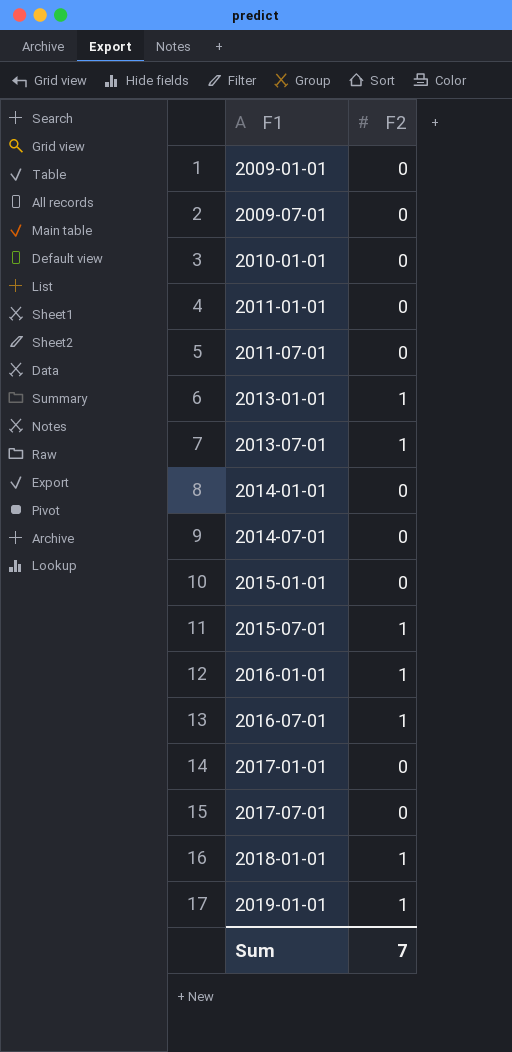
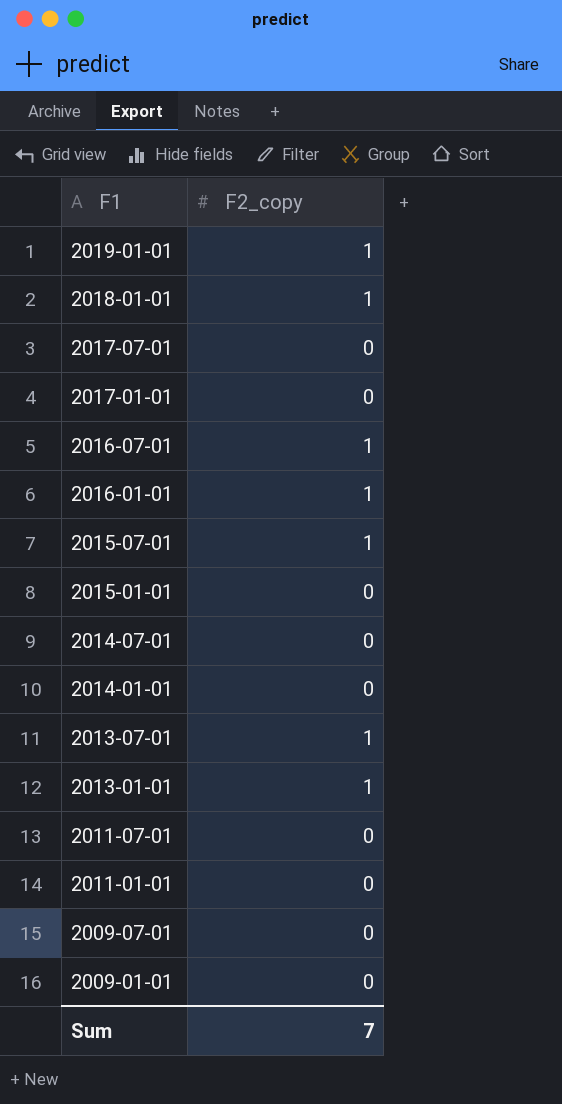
row order: F1 ascending -> F1 descending
column name: F2 -> F2_copy
row 2010-01-01: 0 -> none

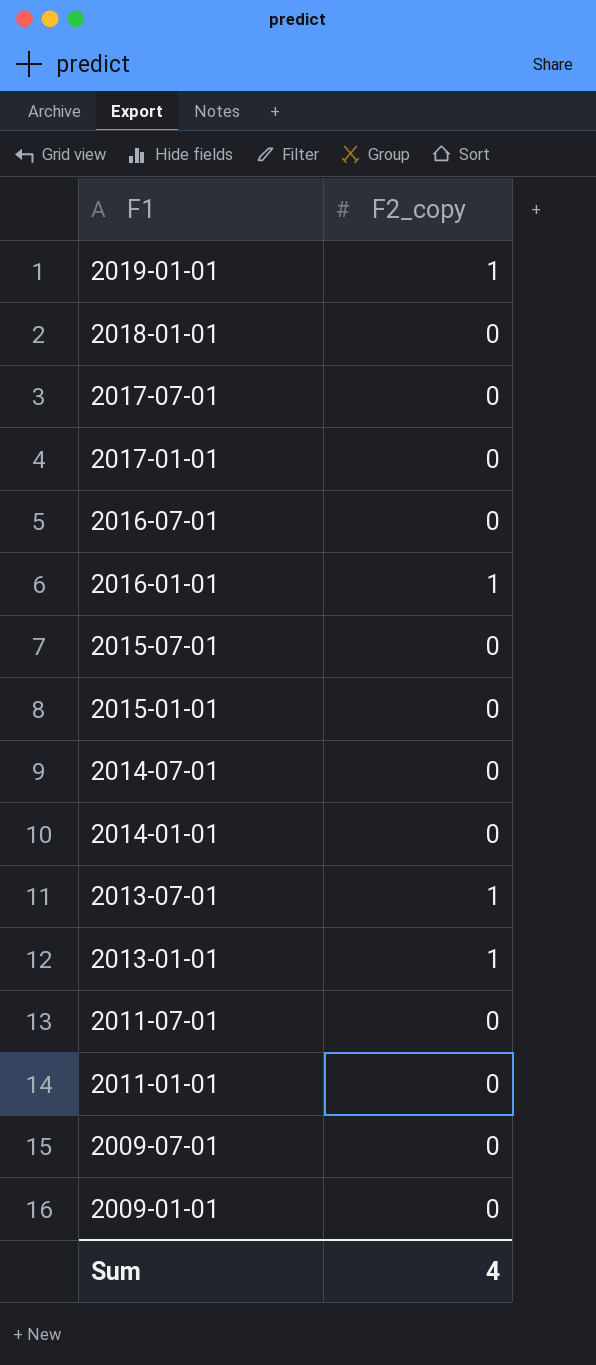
2018-01-01 | F2_copy: 1 -> 0
2016-07-01 | F2_copy: 1 -> 0
2015-07-01 | F2_copy: 1 -> 0
Sum | F2_copy: 7 -> 4

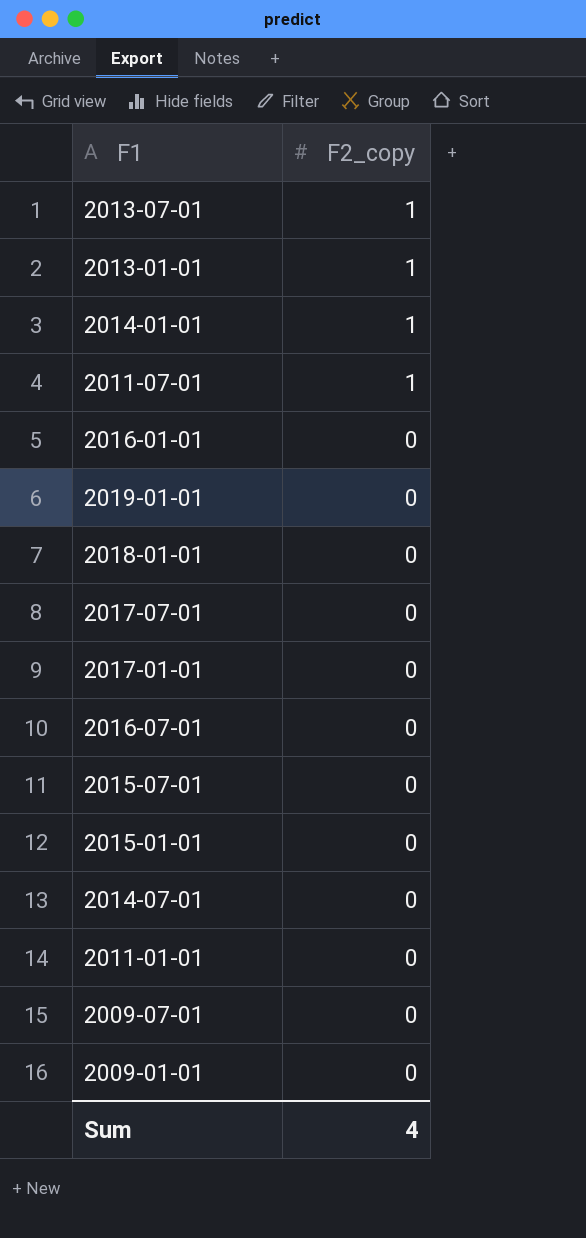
row order: F1 descending -> F2_copy descending
2014-01-01 | F2_copy: 0 -> 1
2011-07-01 | F2_copy: 0 -> 1
2016-01-01 | F2_copy: 1 -> 0
2019-01-01 | F2_copy: 1 -> 0

